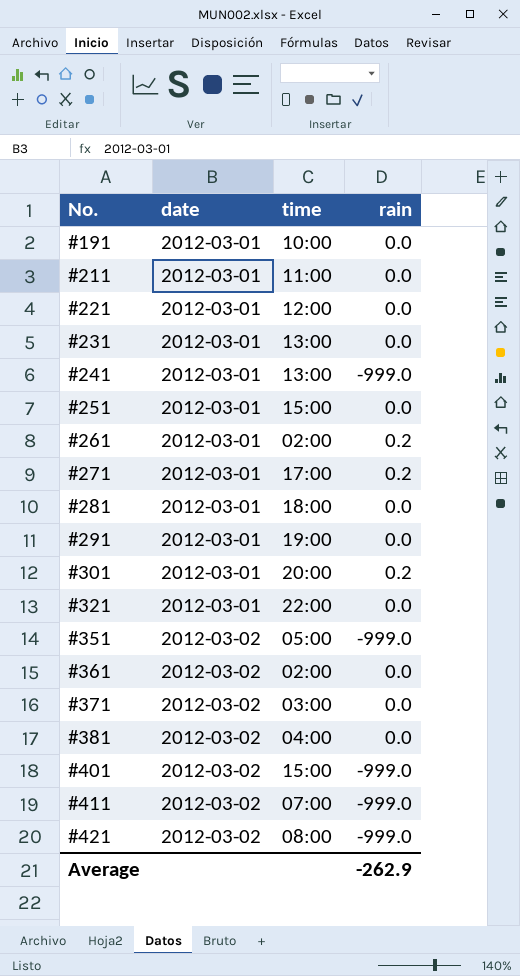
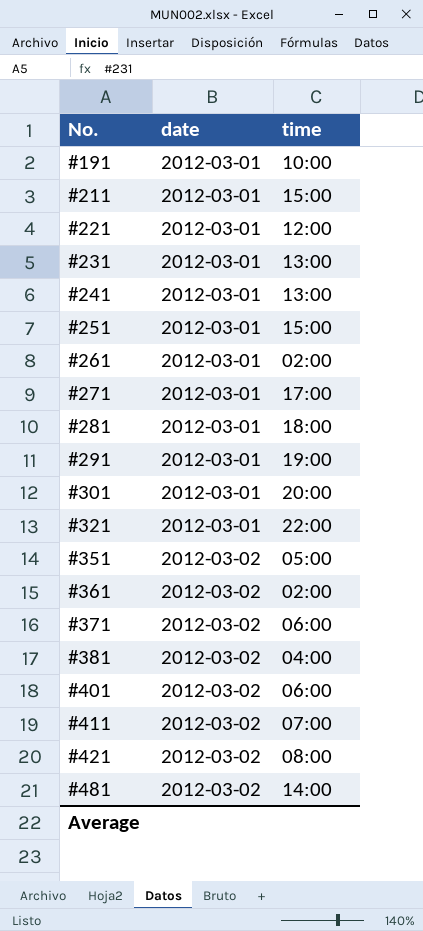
column rain | position: 4 -> none
#211 | time: 11:00 -> 15:00
#371 | time: 03:00 -> 06:00
#401 | time: 15:00 -> 06:00
row #481: none -> 2012-03-02 | 14:00

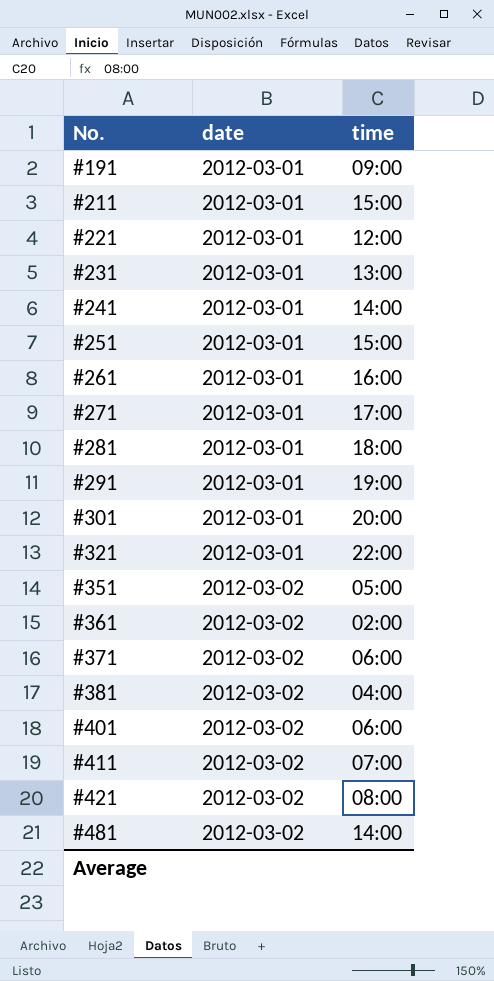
#191 | time: 10:00 -> 09:00
#241 | time: 13:00 -> 14:00
#261 | time: 02:00 -> 16:00

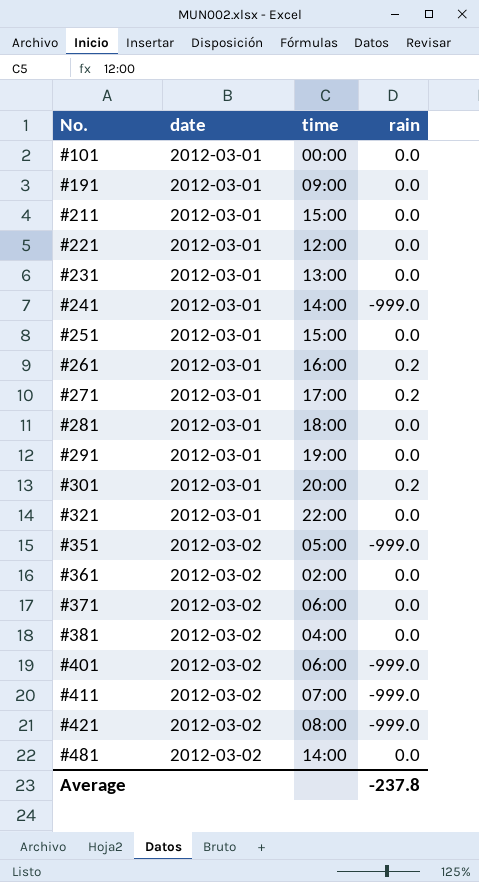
column rain | position: none -> 4
row #101: none -> 2012-03-01 | 00:00 | 0.0

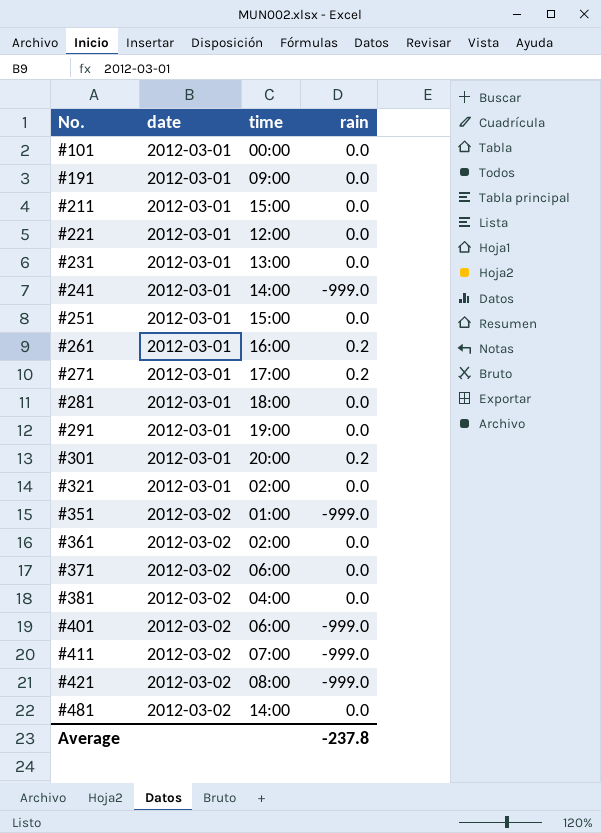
#321 | time: 22:00 -> 02:00
#351 | time: 05:00 -> 01:00

